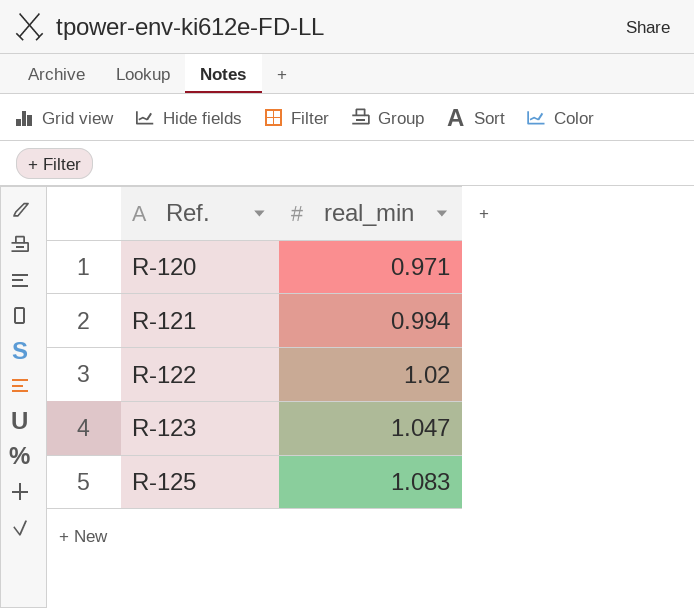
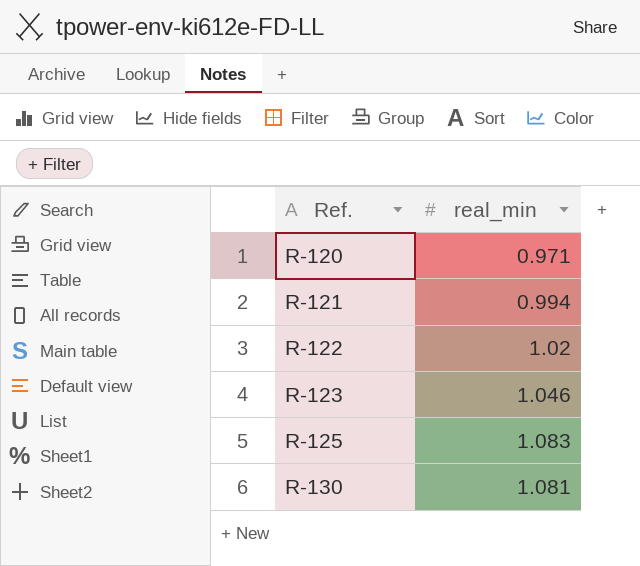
R-123 | real_min: 1.047 -> 1.046
row R-130: none -> 1.081

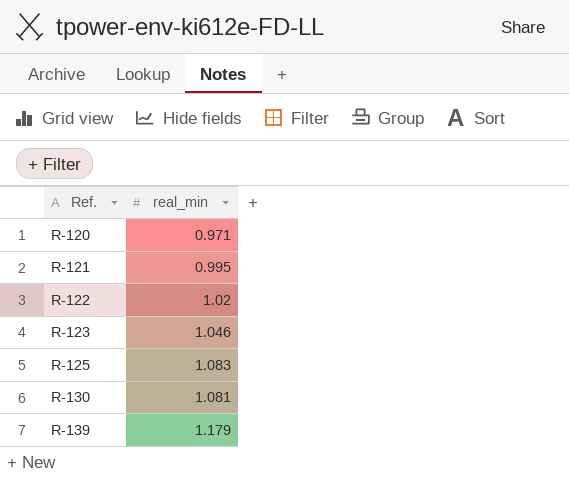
R-121 | real_min: 0.994 -> 0.995
row R-139: none -> 1.179

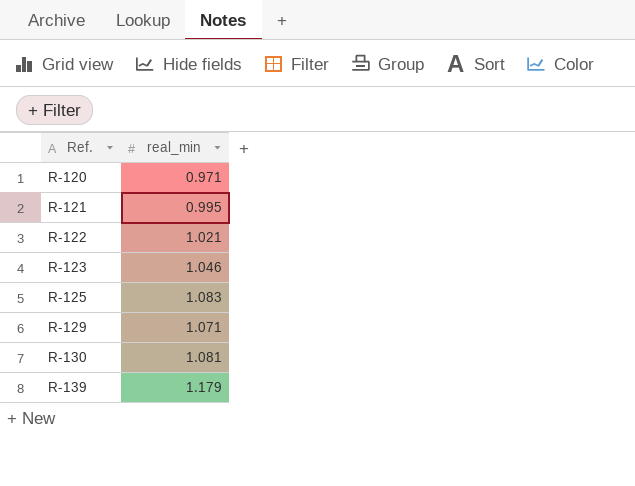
R-122 | real_min: 1.02 -> 1.021
row R-129: none -> 1.071

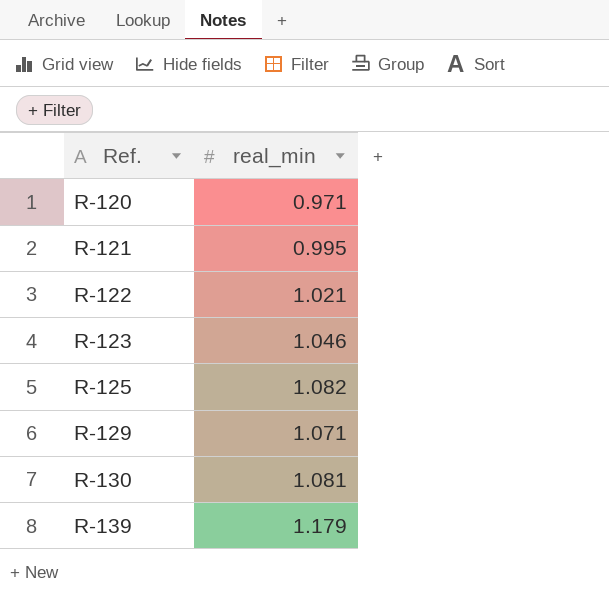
R-125 | real_min: 1.083 -> 1.082

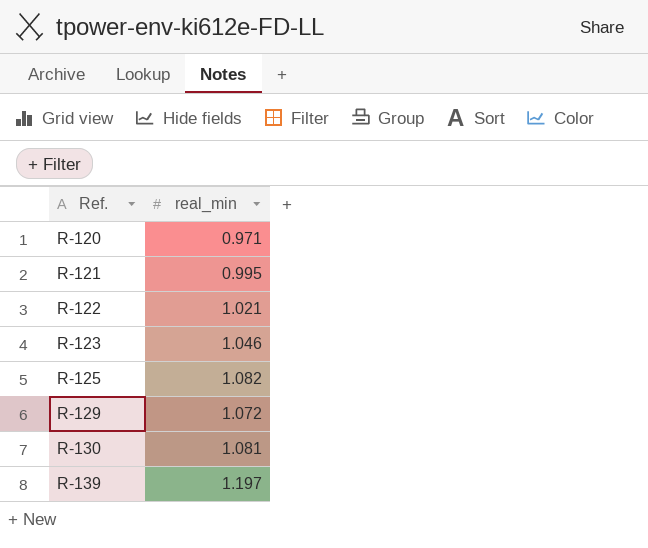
R-129 | real_min: 1.071 -> 1.072
R-139 | real_min: 1.179 -> 1.197

